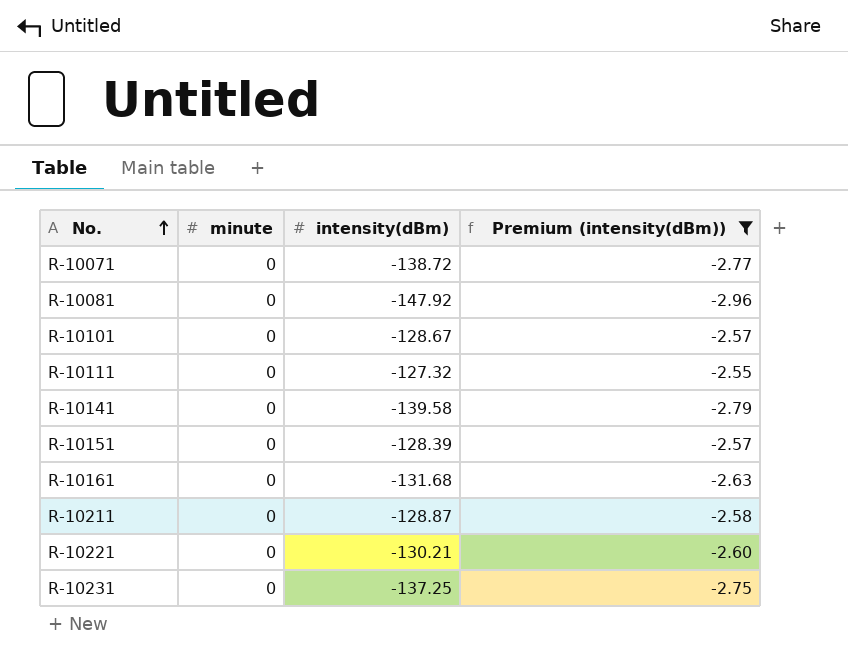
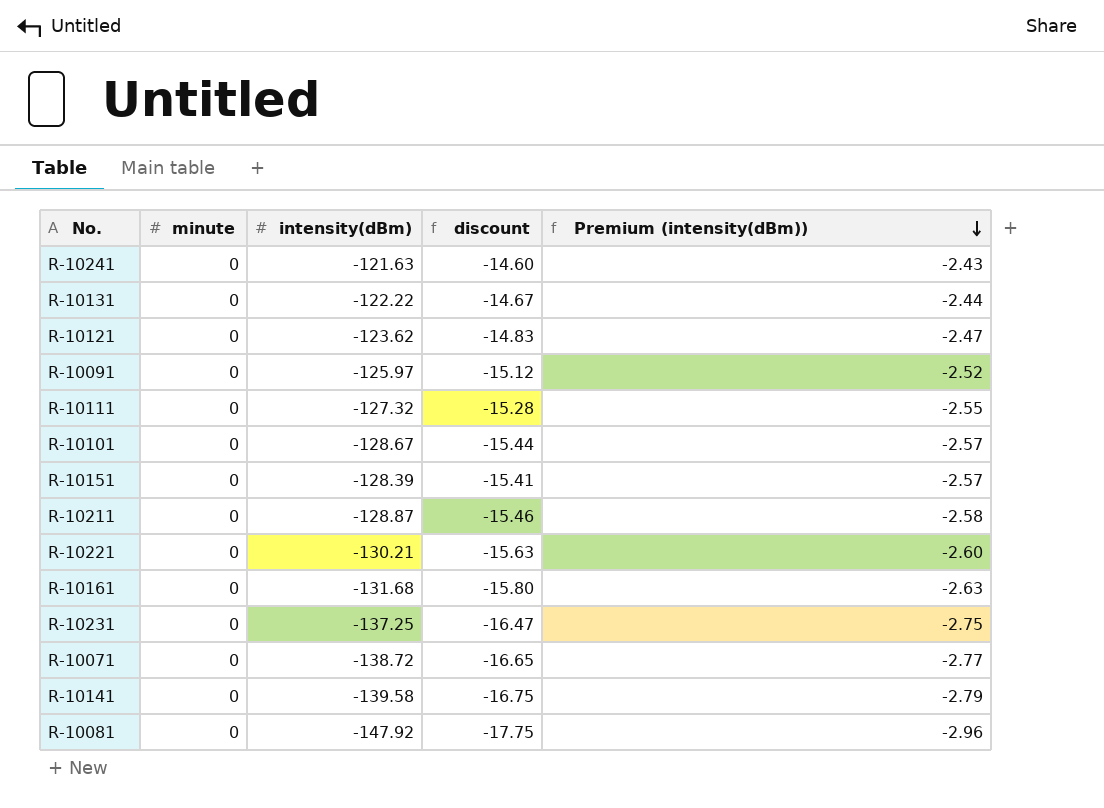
filter: Premium (intensity(dBm)) <= -2.55 -> none
row order: No. ascending -> Premium (intensity(dBm)) descending
column discount | formula: none -> [intensity(dBm)] * 0.12

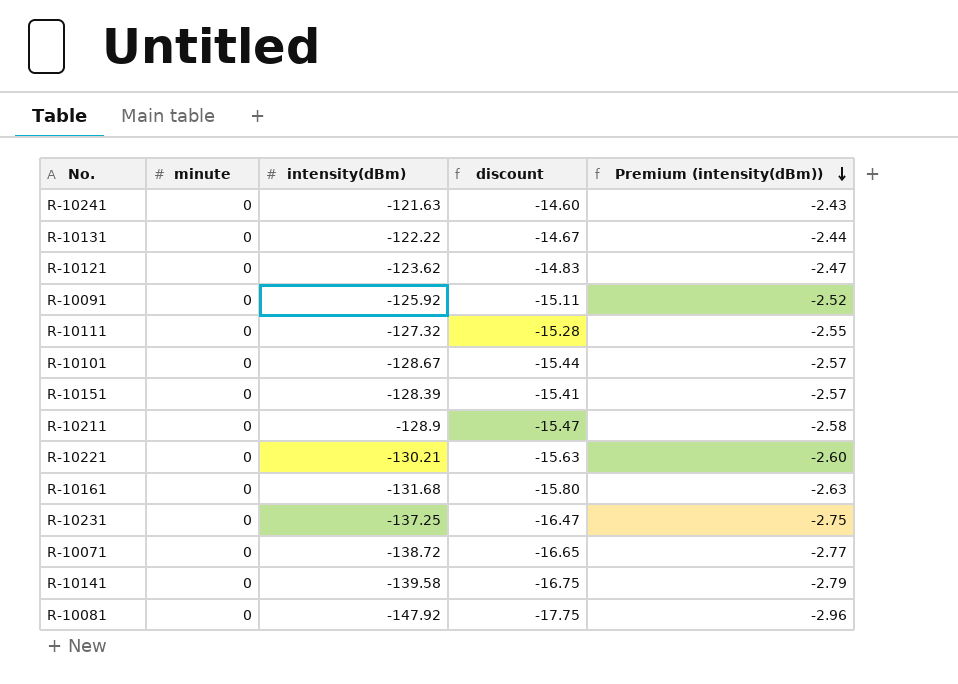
R-10091 | intensity(dBm): -125.97 -> -125.92
R-10091 | discount: -15.12 -> -15.11
R-10211 | intensity(dBm): -128.87 -> -128.9
R-10211 | discount: -15.46 -> -15.47

